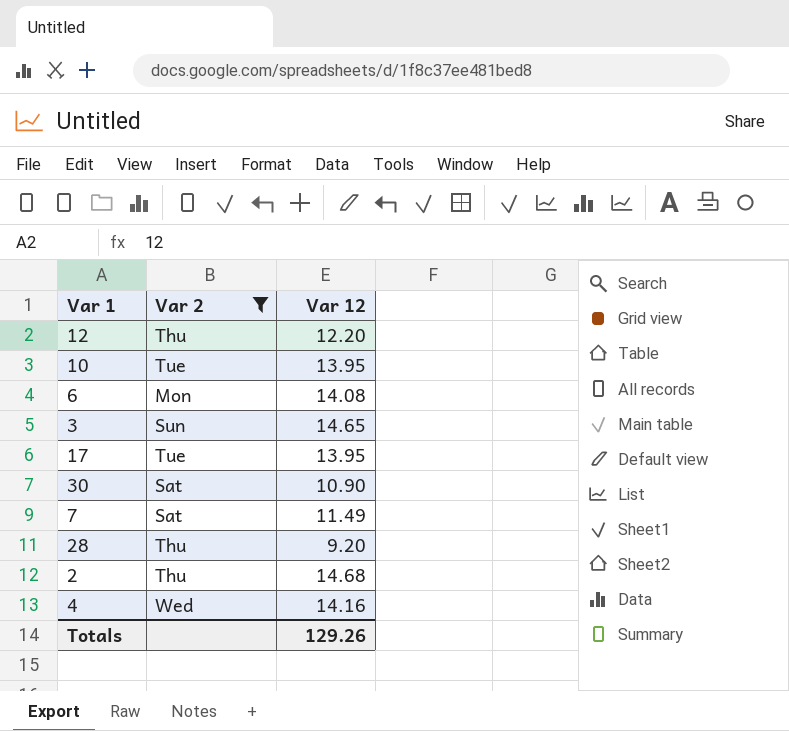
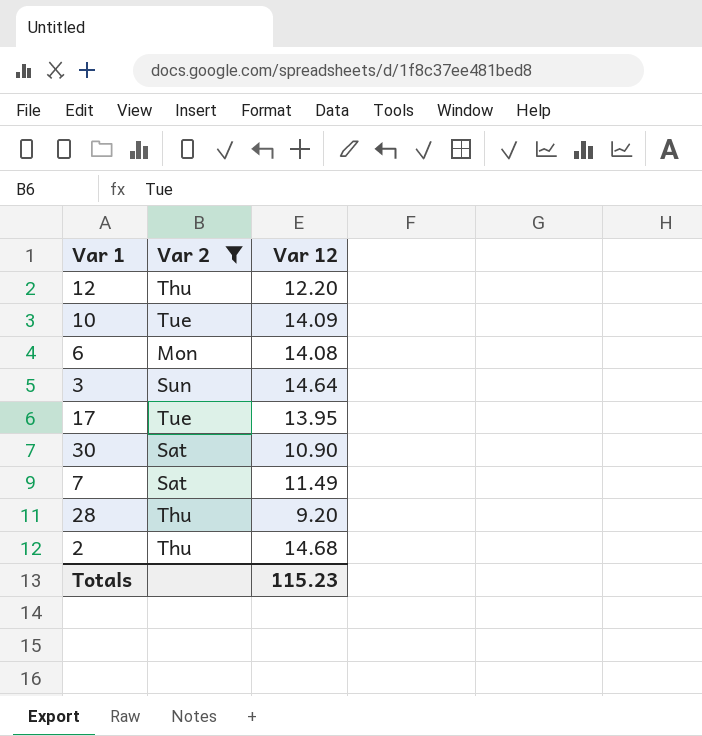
row 4: Wed | 14.16 -> none
10 | Var 12: 13.95 -> 14.09
3 | Var 12: 14.65 -> 14.64
Totals | Var 12: 129.26 -> 115.23

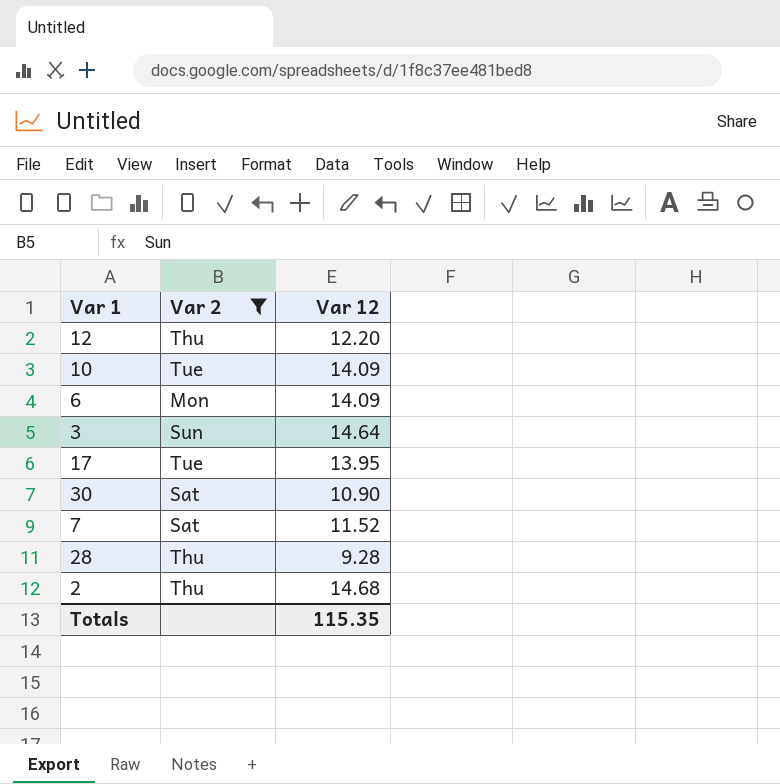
6 | Var 12: 14.08 -> 14.09
7 | Var 12: 11.49 -> 11.52
28 | Var 12: 9.20 -> 9.28
Totals | Var 12: 115.23 -> 115.35

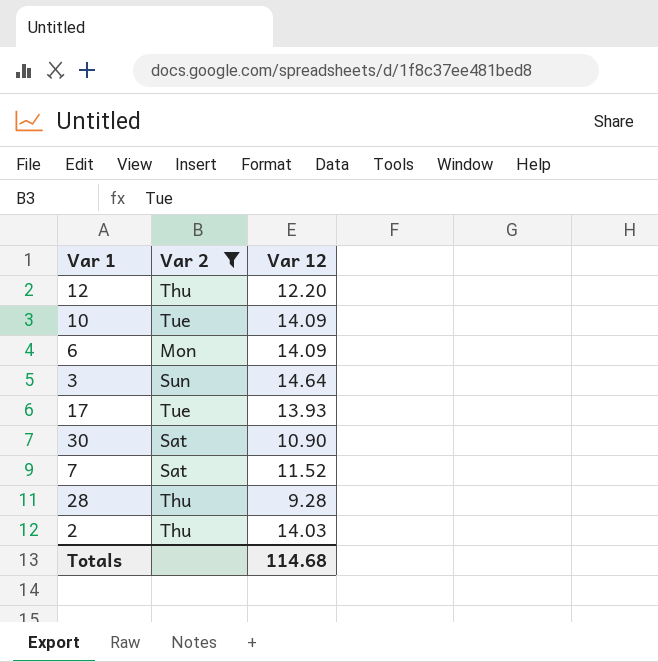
17 | Var 12: 13.95 -> 13.93
2 | Var 12: 14.68 -> 14.03
Totals | Var 12: 115.35 -> 114.68

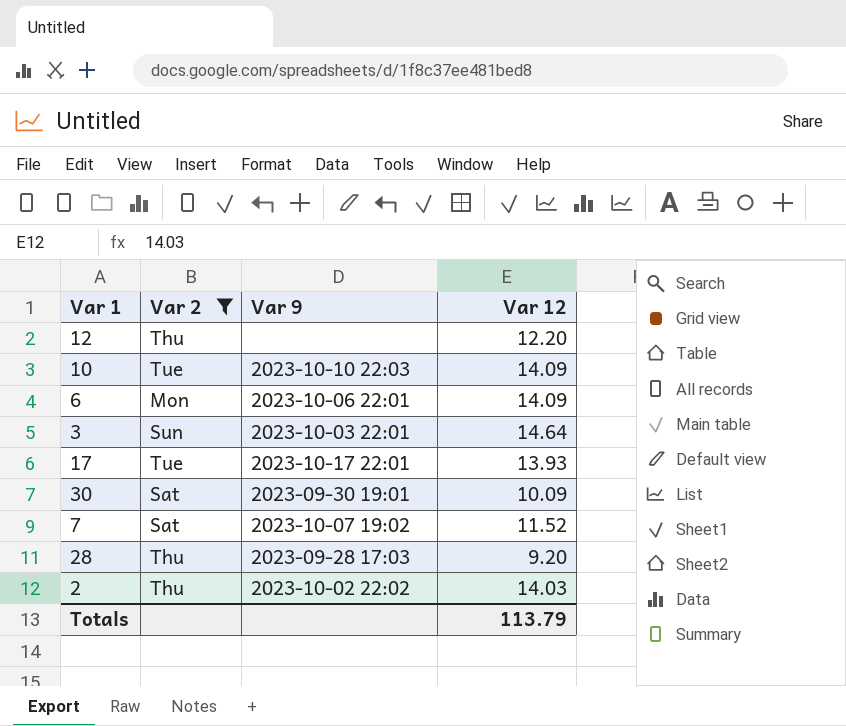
column Var 9 | position: none -> 3
30 | Var 12: 10.90 -> 10.09
28 | Var 12: 9.28 -> 9.20
Totals | Var 12: 114.68 -> 113.79

